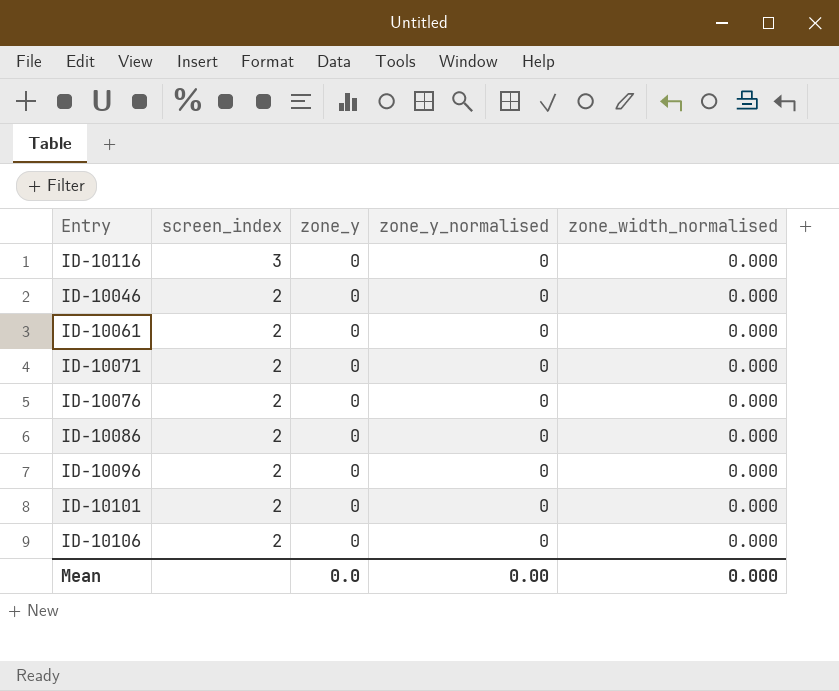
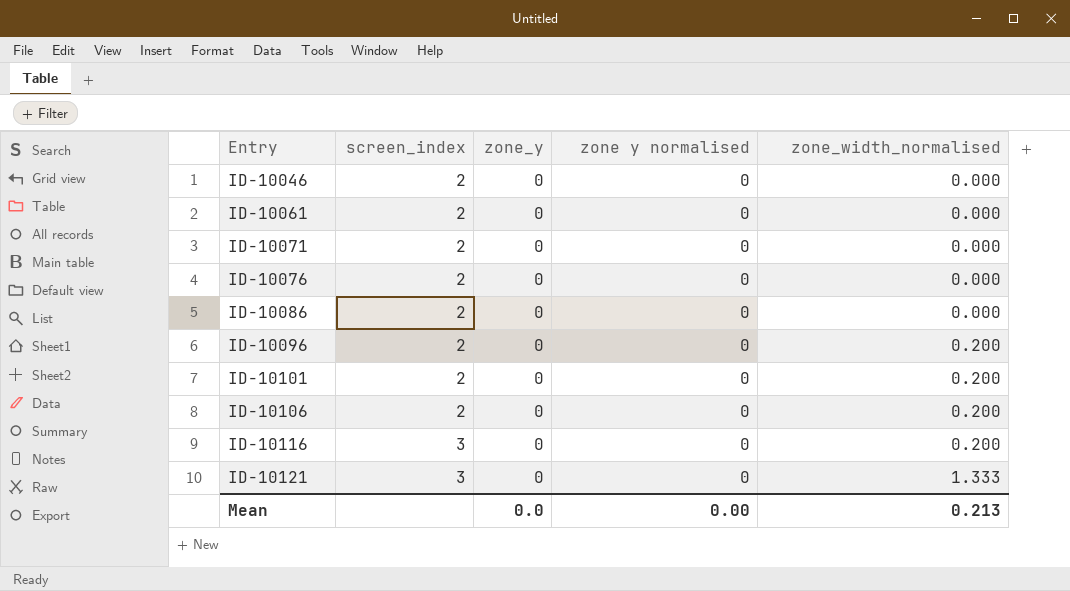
row order: screen_index descending -> Entry ascending
column name: zone_y_normalised -> zone y normalised
ID-10096 | zone_width_normalised: 0.000 -> 0.200
ID-10101 | zone_width_normalised: 0.000 -> 0.200
ID-10106 | zone_width_normalised: 0.000 -> 0.200
ID-10116 | zone_width_normalised: 0.000 -> 0.200
row ID-10121: none -> 3 | 0 | 0 | 1.333
Mean | zone_width_normalised: 0.000 -> 0.213

